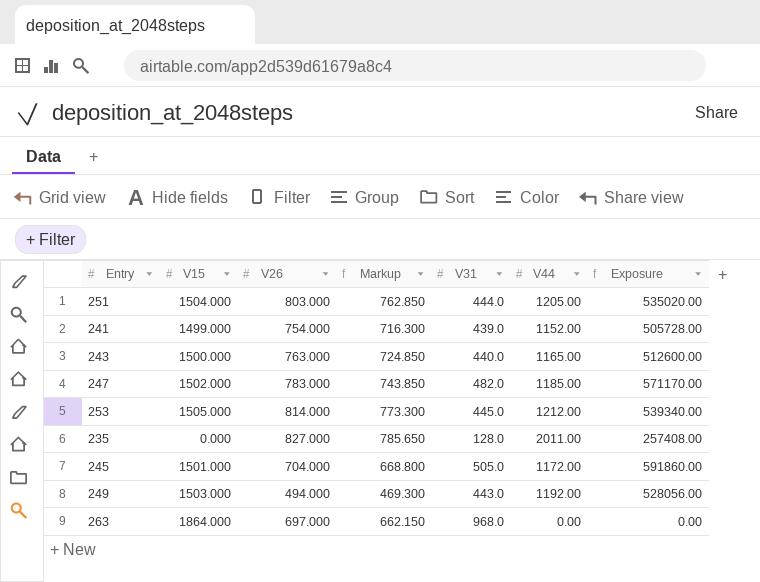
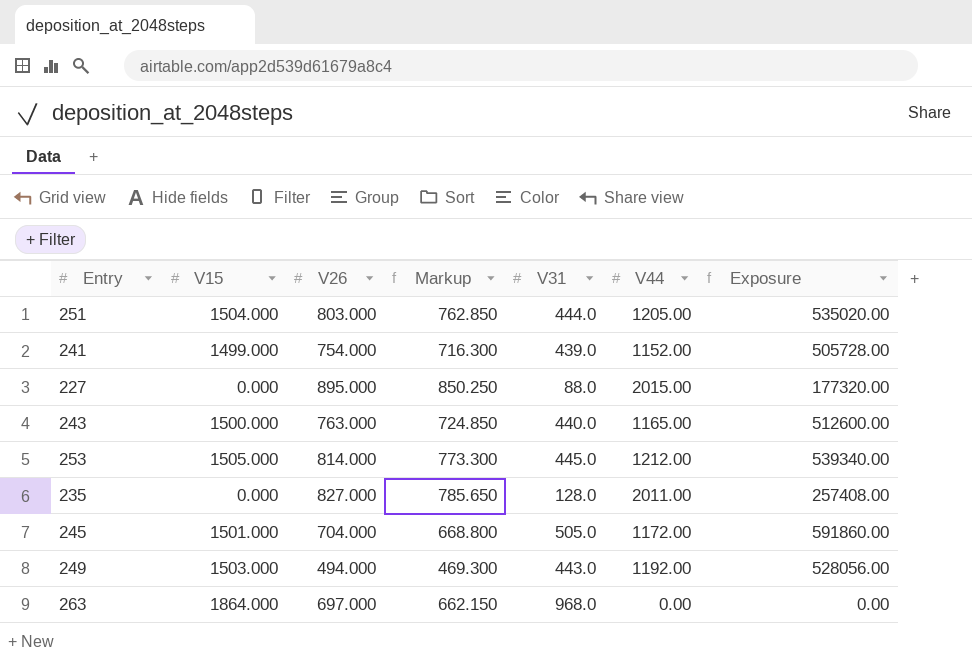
row 247: 1502.000 | 783.000 | 743.850 | 482.0 | 1185.00 | 571170.00 -> none
row 227: none -> 0.000 | 895.000 | 850.250 | 88.0 | 2015.00 | 177320.00

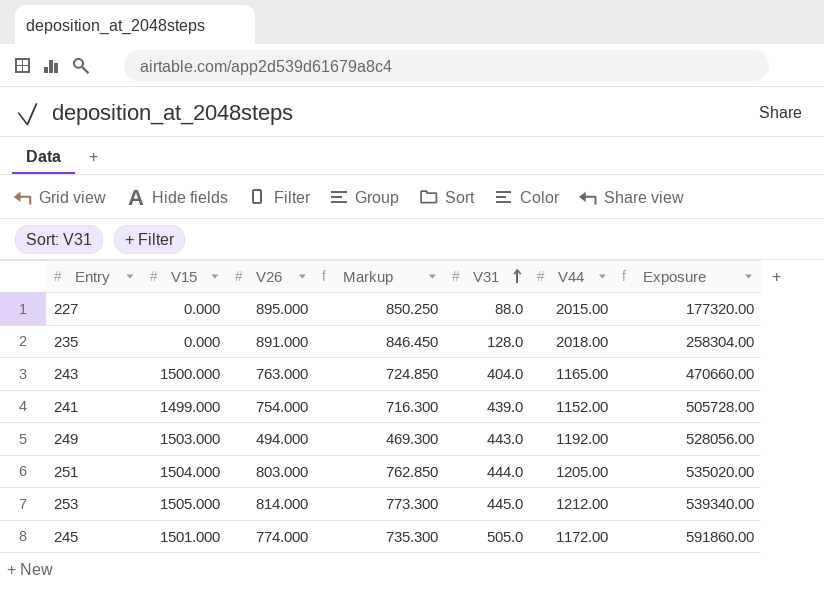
row order: none -> V31 ascending
row 263: 1864.000 | 697.000 | 662.150 | 968.0 | 0.00 | 0.00 -> none
235 | V26: 827.000 -> 891.000
235 | Markup: 785.650 -> 846.450
235 | V44: 2011.00 -> 2018.00
235 | Exposure: 257408.00 -> 258304.00
243 | V31: 440.0 -> 404.0
243 | Exposure: 512600.00 -> 470660.00
245 | V26: 704.000 -> 774.000
245 | Markup: 668.800 -> 735.300

